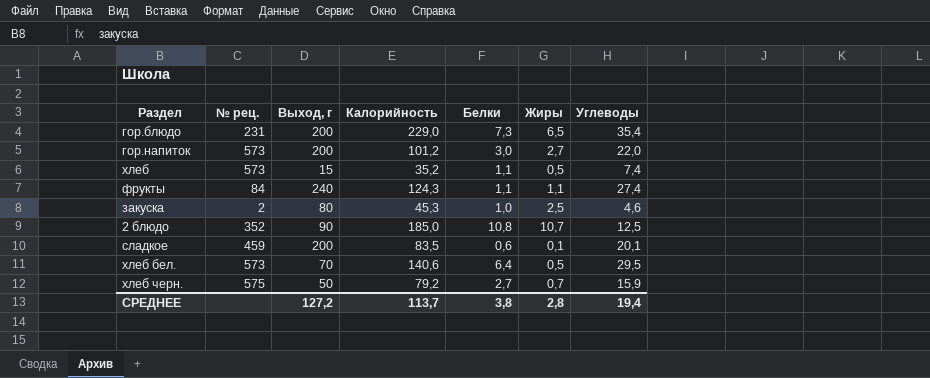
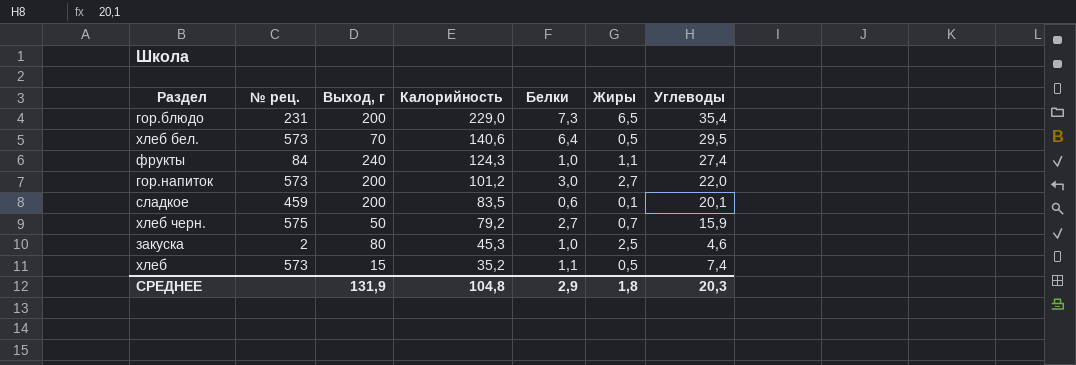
row order: none -> Калорийность descending
row 2 блюдо: 352 | 90 | 185,0 | 10,8 | 10,7 | 12,5 -> none
фрукты | Белки: 1,1 -> 1,0
СРЕДНЕЕ | Выход, г: 127,2 -> 131,9
СРЕДНЕЕ | Калорийность: 113,7 -> 104,8
СРЕДНЕЕ | Белки: 3,8 -> 2,9
СРЕДНЕЕ | Жиры: 2,8 -> 1,8
СРЕДНЕЕ | Углеводы: 19,4 -> 20,3

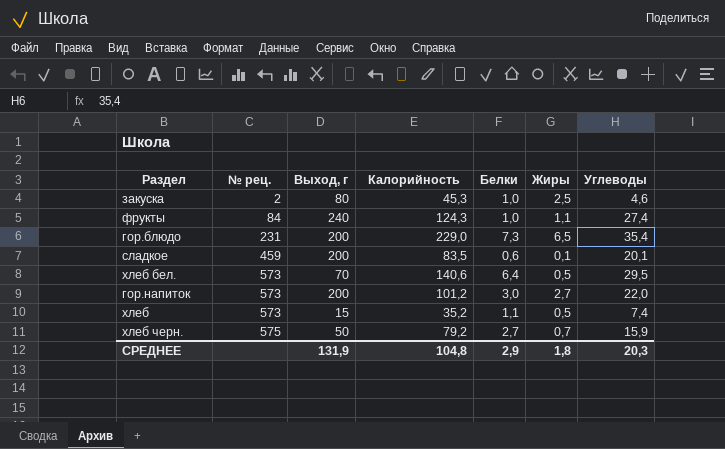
row order: Калорийность descending -> № рец. ascending

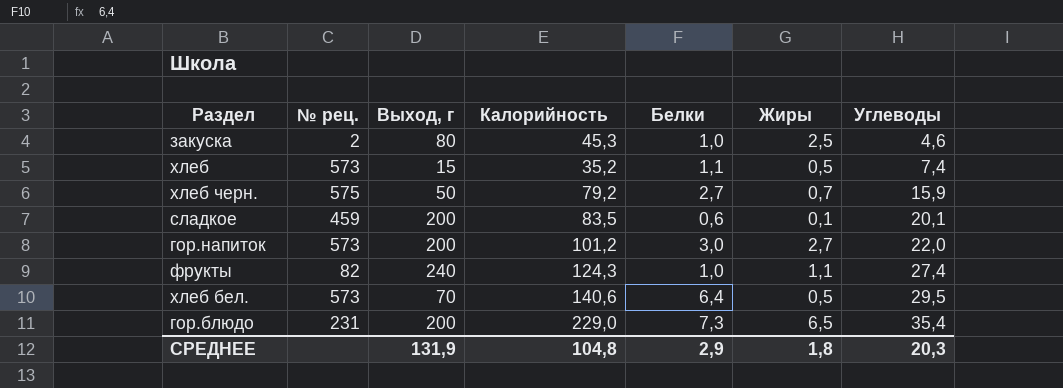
row order: № рец. ascending -> Углеводы ascending
фрукты | № рец.: 84 -> 82

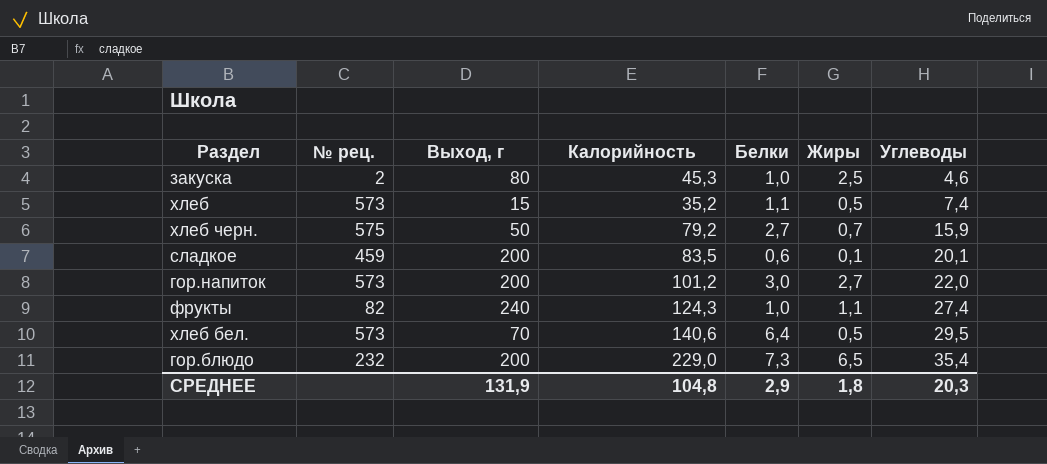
гор.блюдо | № рец.: 231 -> 232

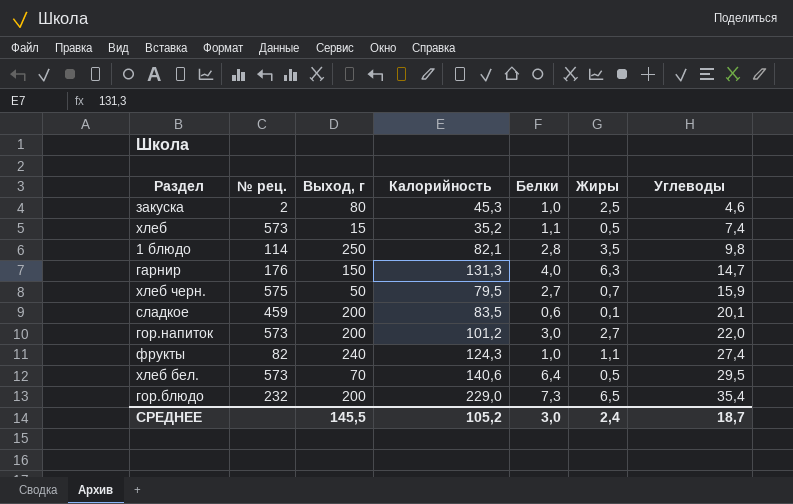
row 1 блюдо: none -> 114 | 250 | 82,1 | 2,8 | 3,5 | 9,8
row гарнир: none -> 176 | 150 | 131,3 | 4,0 | 6,3 | 14,7
хлеб черн. | Калорийность: 79,2 -> 79,5
СРЕДНЕЕ | Выход, г: 131,9 -> 145,5
СРЕДНЕЕ | Калорийность: 104,8 -> 105,2
СРЕДНЕЕ | Белки: 2,9 -> 3,0
СРЕДНЕЕ | Жиры: 1,8 -> 2,4
СРЕДНЕЕ | Углеводы: 20,3 -> 18,7

